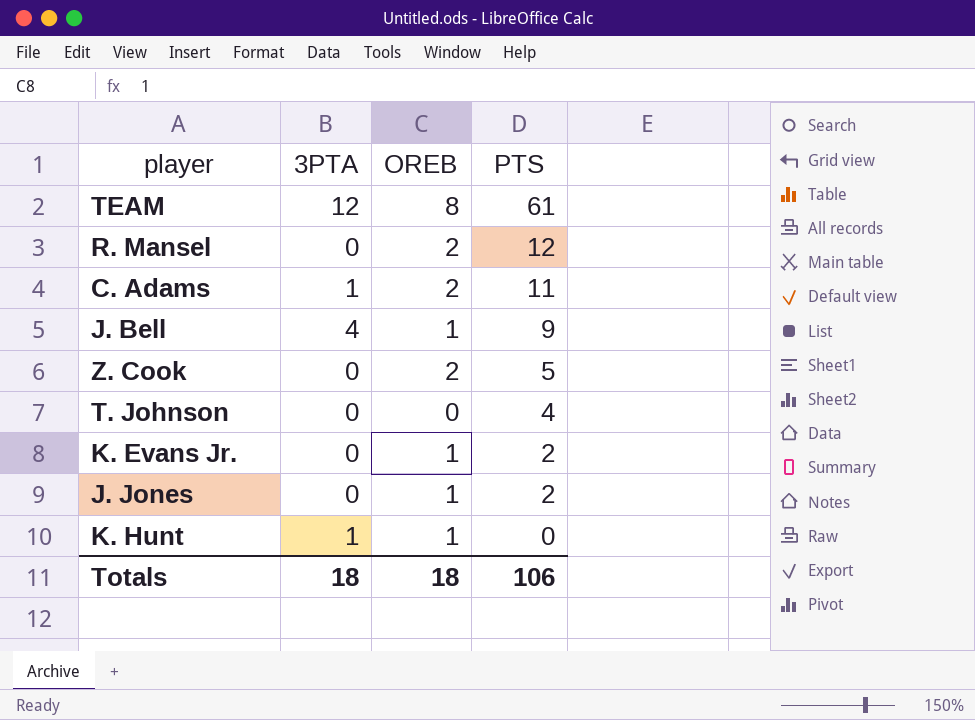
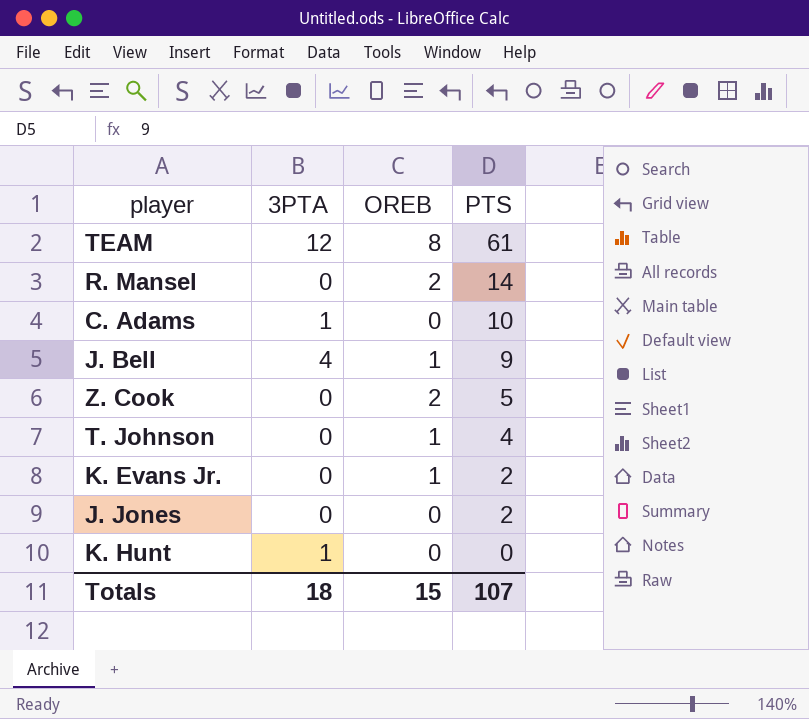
R. Mansel | PTS: 12 -> 14
C. Adams | OREB: 2 -> 0
C. Adams | PTS: 11 -> 10
T. Johnson | OREB: 0 -> 1
J. Jones | OREB: 1 -> 0
K. Hunt | OREB: 1 -> 0
Totals | OREB: 18 -> 15
Totals | PTS: 106 -> 107

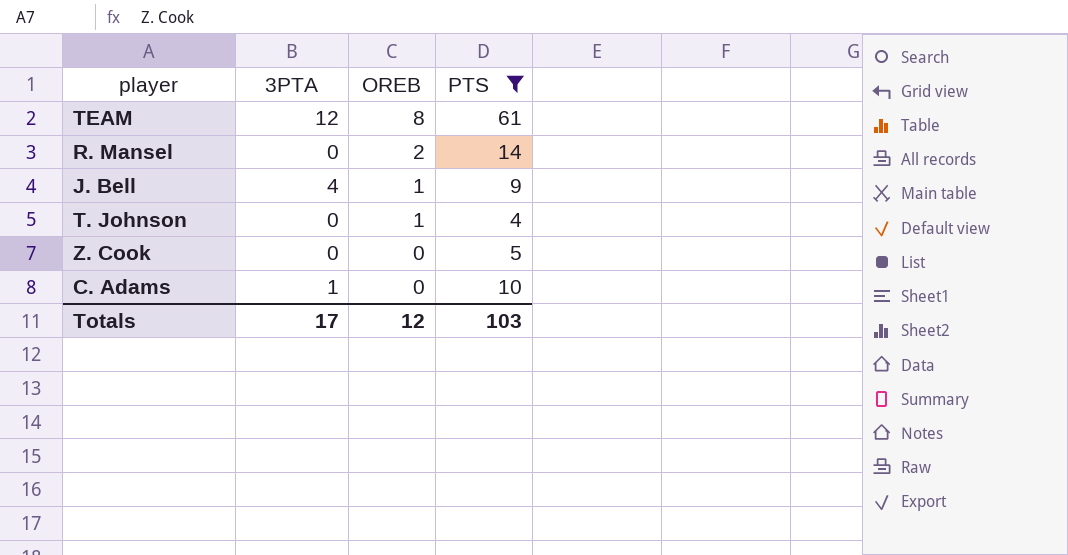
filter: none -> PTS >= 4
row order: PTS descending -> OREB descending
Z. Cook | OREB: 2 -> 0
Totals | 3PTA: 18 -> 17
Totals | OREB: 15 -> 12
Totals | PTS: 107 -> 103

